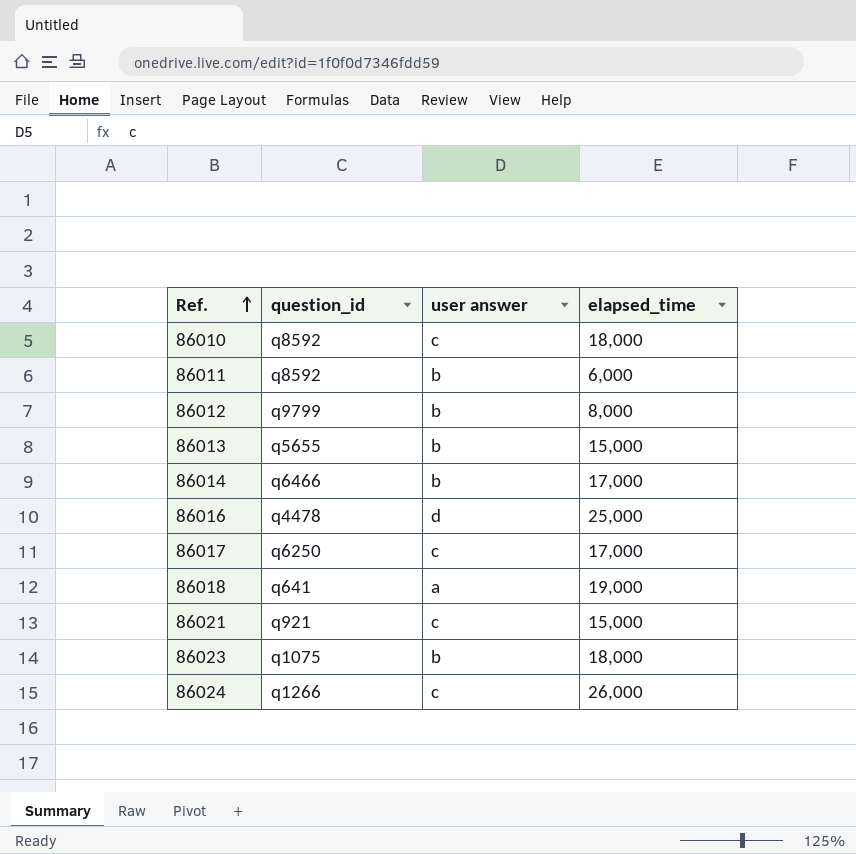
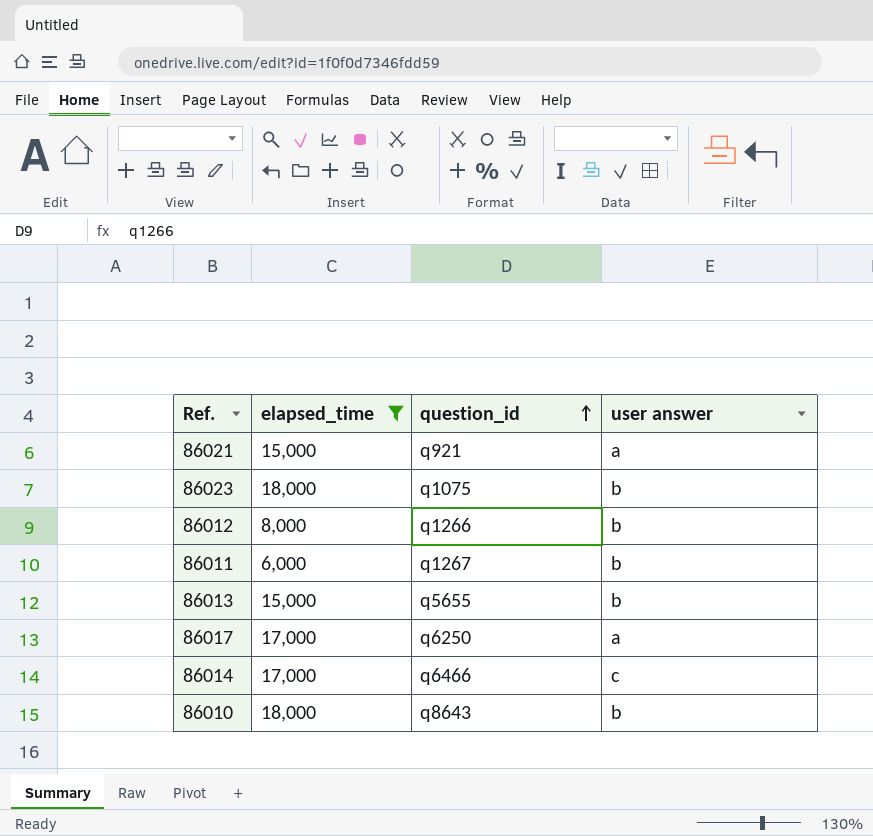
filter: none -> elapsed_time <= 18,000
row order: Ref. ascending -> question_id ascending
column elapsed_time | position: 4 -> 2
86021 | user answer: c -> a
86012 | question_id: q9799 -> q1266
86011 | question_id: q8592 -> q1267
86017 | user answer: c -> a
86014 | user answer: b -> c
86010 | question_id: q8592 -> q8643
86010 | user answer: c -> b

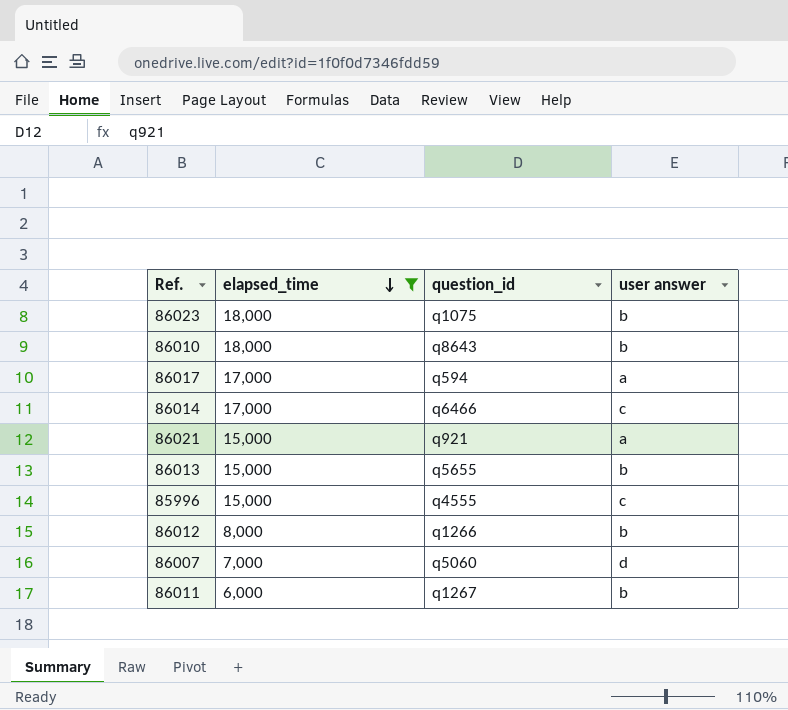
row order: question_id ascending -> elapsed_time descending
86017 | question_id: q6250 -> q594
row 85996: none -> 15,000 | q4555 | c
row 86007: none -> 7,000 | q5060 | d

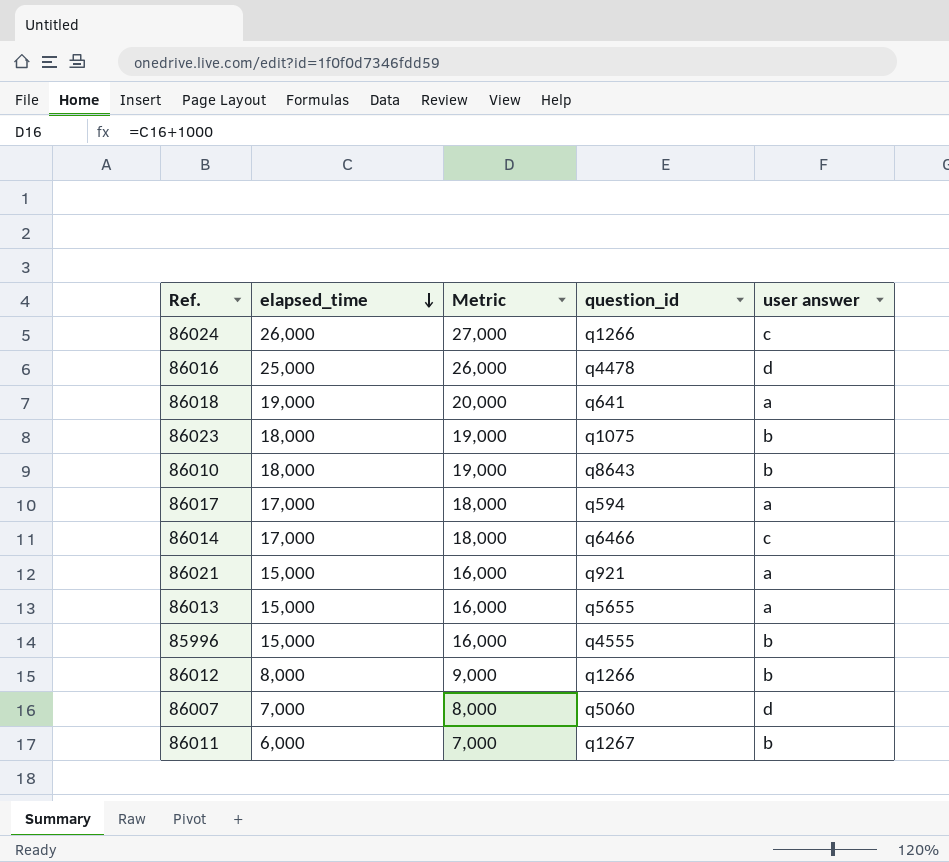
filter: elapsed_time <= 18,000 -> none
column Metric | formula: none -> [elapsed_time] + 1000
86013 | user answer: b -> a
85996 | user answer: c -> b

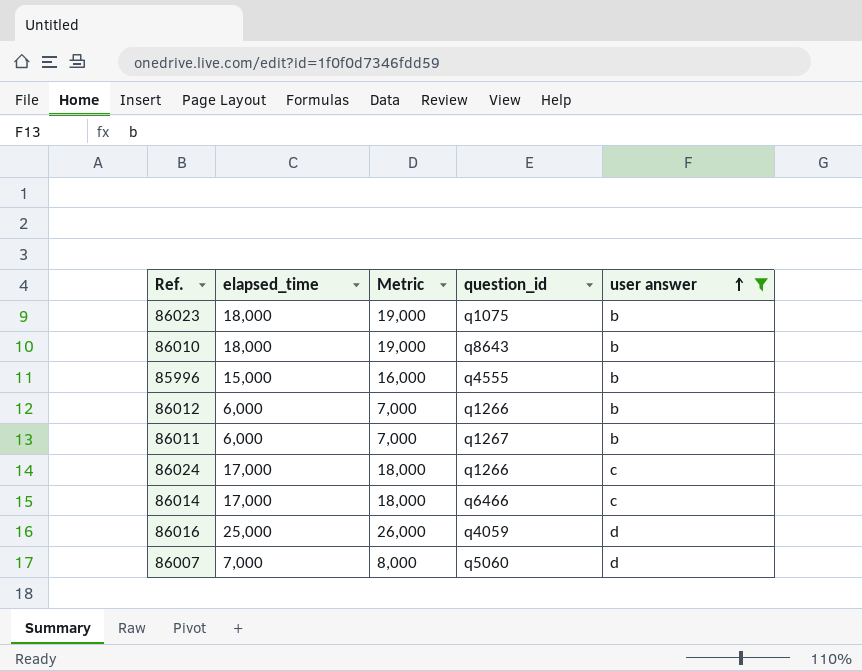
filter: none -> user answer != a
row order: elapsed_time descending -> user answer ascending
86012 | elapsed_time: 8,000 -> 6,000
86012 | Metric: 9,000 -> 7,000
86024 | elapsed_time: 26,000 -> 17,000
86024 | Metric: 27,000 -> 18,000
86016 | question_id: q4478 -> q4059

